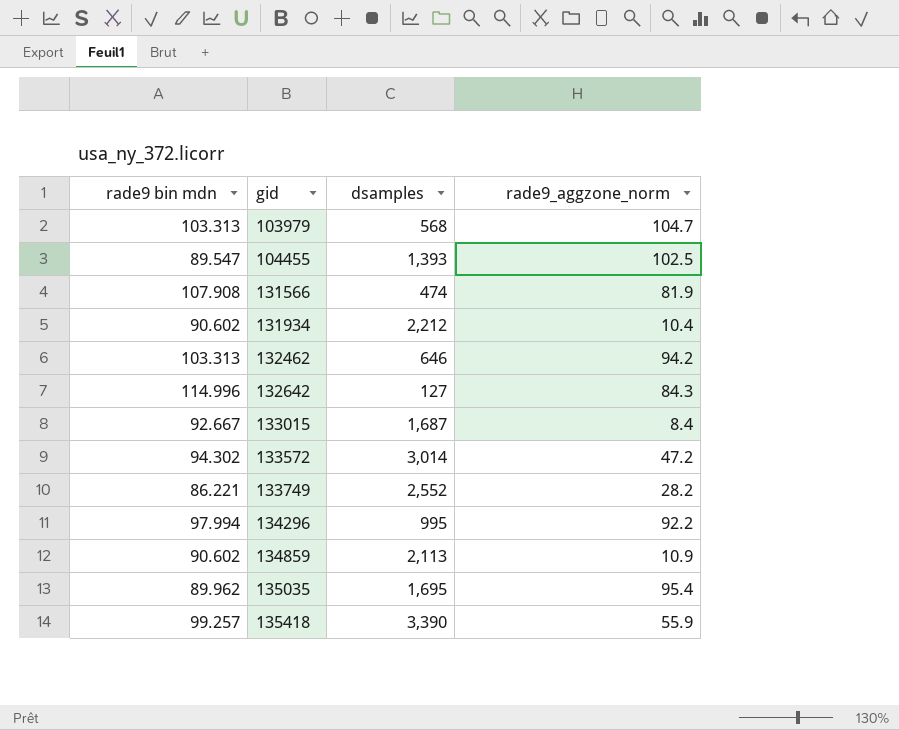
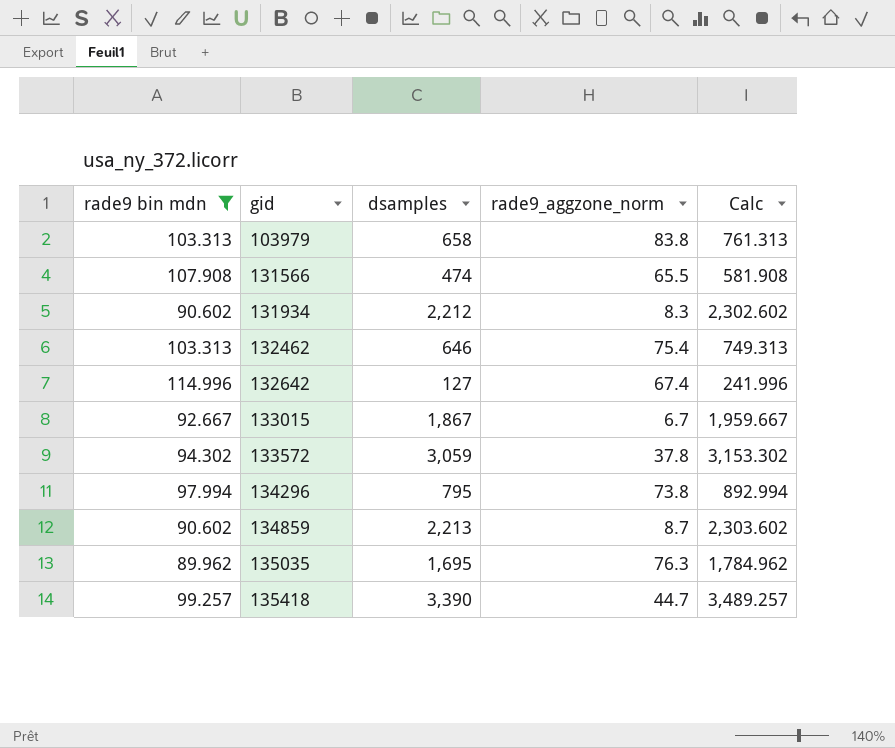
filter: none -> rade9 bin mdn >= 89.962
column Calc | formula: none -> [rade9 bin mdn] + [dsamples]
103979 | dsamples: 568 -> 658
103979 | rade9_aggzone_norm: 104.7 -> 83.8
131566 | rade9_aggzone_norm: 81.9 -> 65.5
131934 | rade9_aggzone_norm: 10.4 -> 8.3
132462 | rade9_aggzone_norm: 94.2 -> 75.4
132642 | rade9_aggzone_norm: 84.3 -> 67.4
133015 | dsamples: 1,687 -> 1,867
133015 | rade9_aggzone_norm: 8.4 -> 6.7
133572 | dsamples: 3,014 -> 3,059
133572 | rade9_aggzone_norm: 47.2 -> 37.8
134296 | dsamples: 995 -> 795
134296 | rade9_aggzone_norm: 92.2 -> 73.8
134859 | dsamples: 2,113 -> 2,213
134859 | rade9_aggzone_norm: 10.9 -> 8.7
135035 | rade9_aggzone_norm: 95.4 -> 76.3
135418 | rade9_aggzone_norm: 55.9 -> 44.7

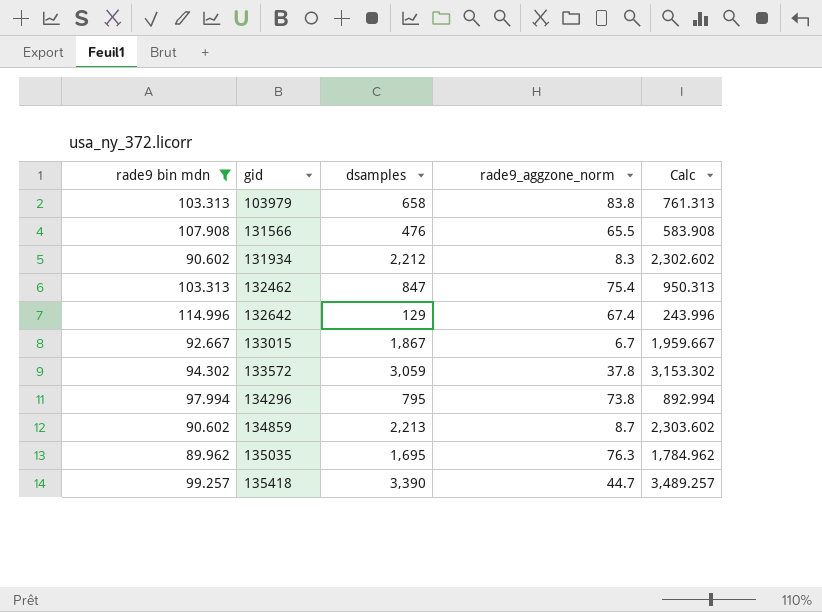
131566 | dsamples: 474 -> 476
131566 | Calc: 581.908 -> 583.908
132462 | dsamples: 646 -> 847
132462 | Calc: 749.313 -> 950.313
132642 | dsamples: 127 -> 129
132642 | Calc: 241.996 -> 243.996

